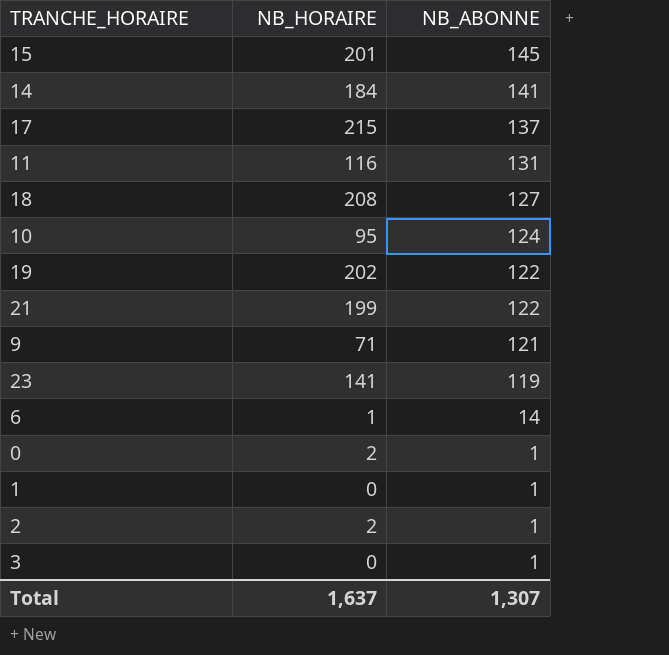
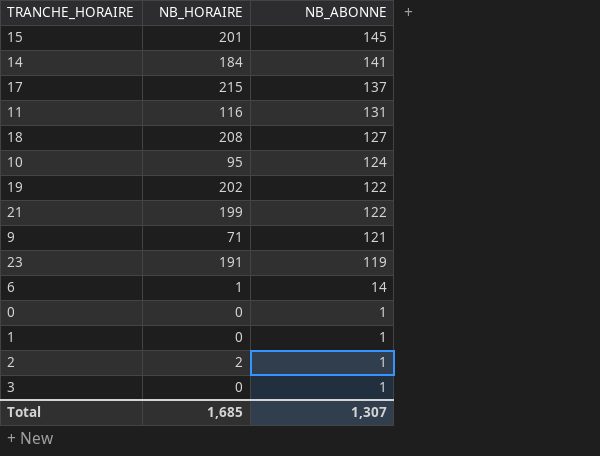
23 | NB_HORAIRE: 141 -> 191
0 | NB_HORAIRE: 2 -> 0
Total | NB_HORAIRE: 1,637 -> 1,685

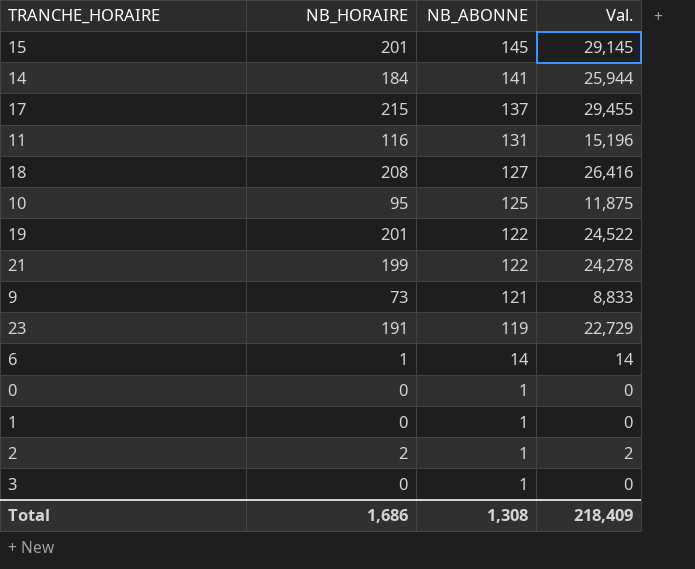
column Val. | formula: none -> [NB_HORAIRE] * [NB_ABONNE]
10 | NB_ABONNE: 124 -> 125
19 | NB_HORAIRE: 202 -> 201
9 | NB_HORAIRE: 71 -> 73
Total | NB_HORAIRE: 1,685 -> 1,686
Total | NB_ABONNE: 1,307 -> 1,308

